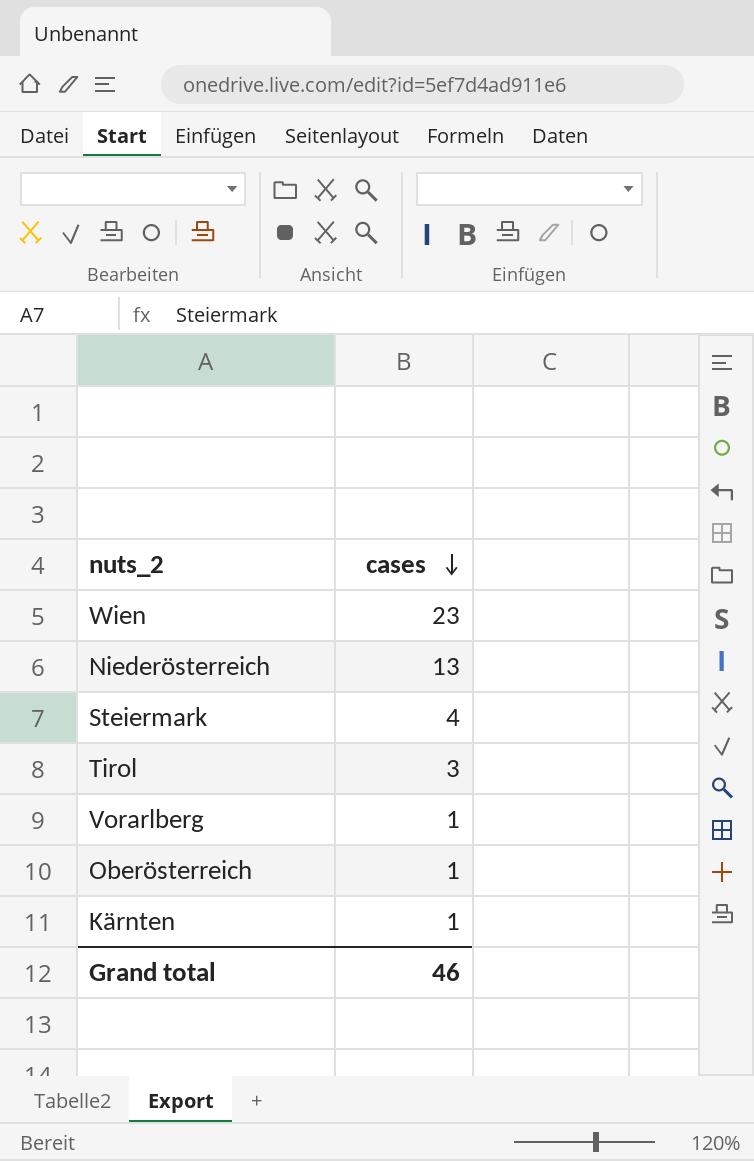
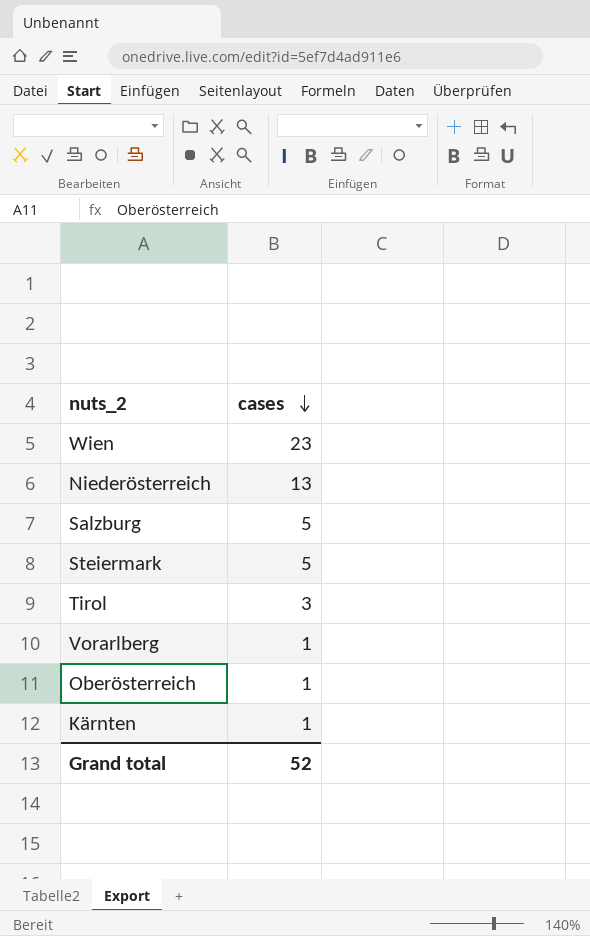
row Salzburg: none -> 5
Steiermark | cases: 4 -> 5
Grand total | cases: 46 -> 52

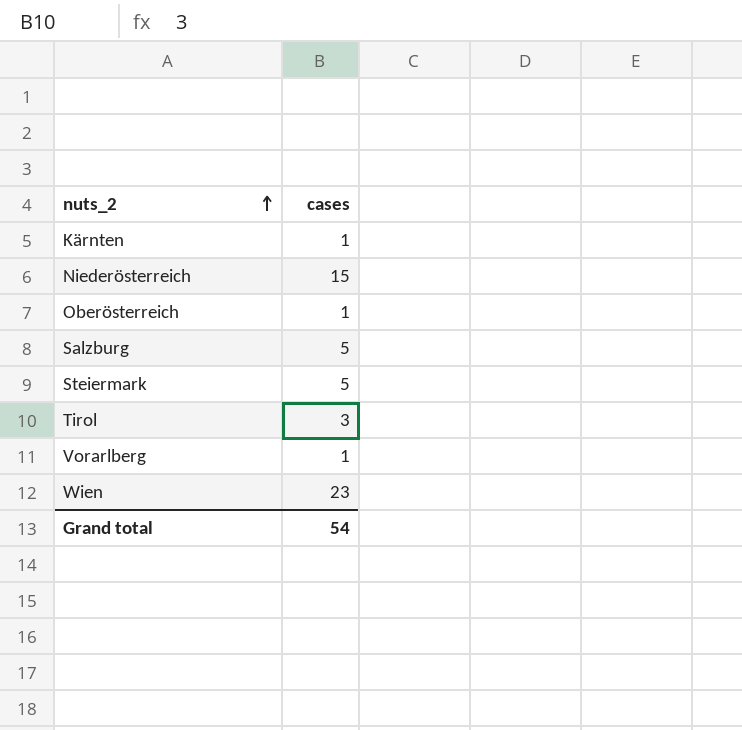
row order: cases descending -> nuts_2 ascending
Niederösterreich | cases: 13 -> 15
Grand total | cases: 52 -> 54

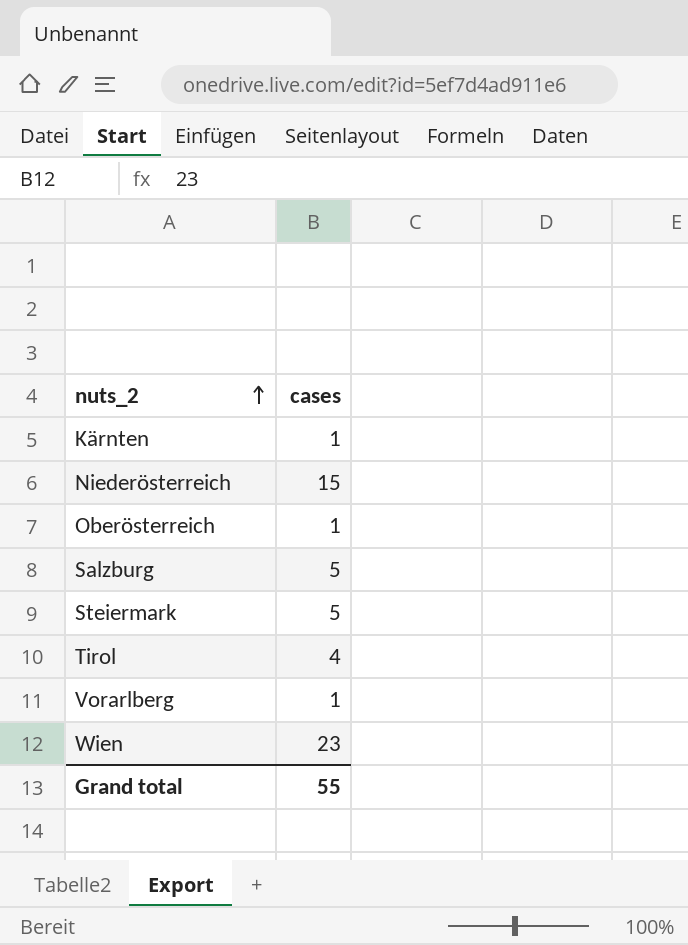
Tirol | cases: 3 -> 4
Grand total | cases: 54 -> 55

